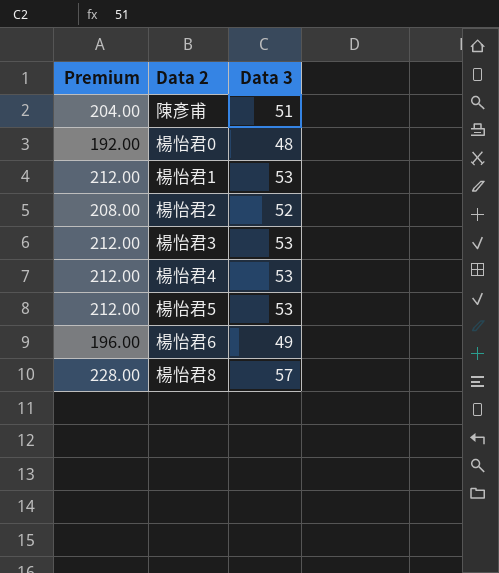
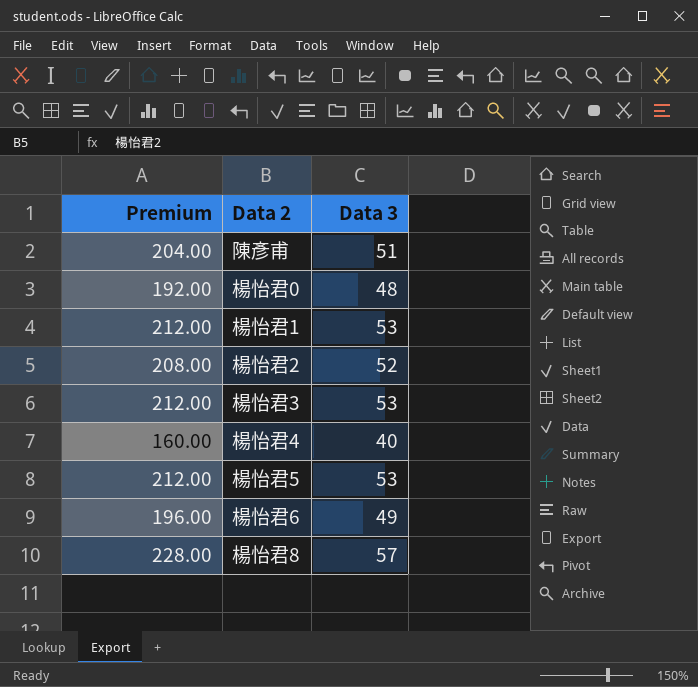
楊怡君4 | Premium: 212.00 -> 160.00
楊怡君4 | Data 3: 53 -> 40

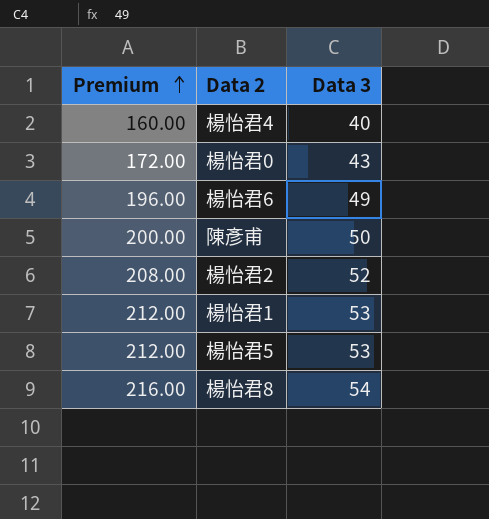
row order: none -> Premium ascending
row 楊怡君3: 212.00 | 53 -> none
楊怡君0 | Premium: 192.00 -> 172.00
楊怡君0 | Data 3: 48 -> 43
陳彥甫 | Premium: 204.00 -> 200.00
陳彥甫 | Data 3: 51 -> 50
楊怡君8 | Premium: 228.00 -> 216.00
楊怡君8 | Data 3: 57 -> 54

